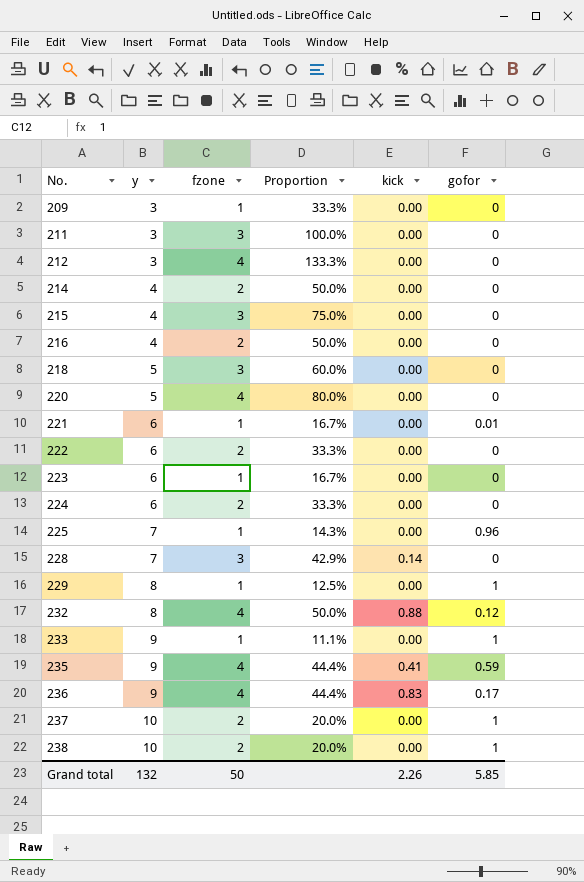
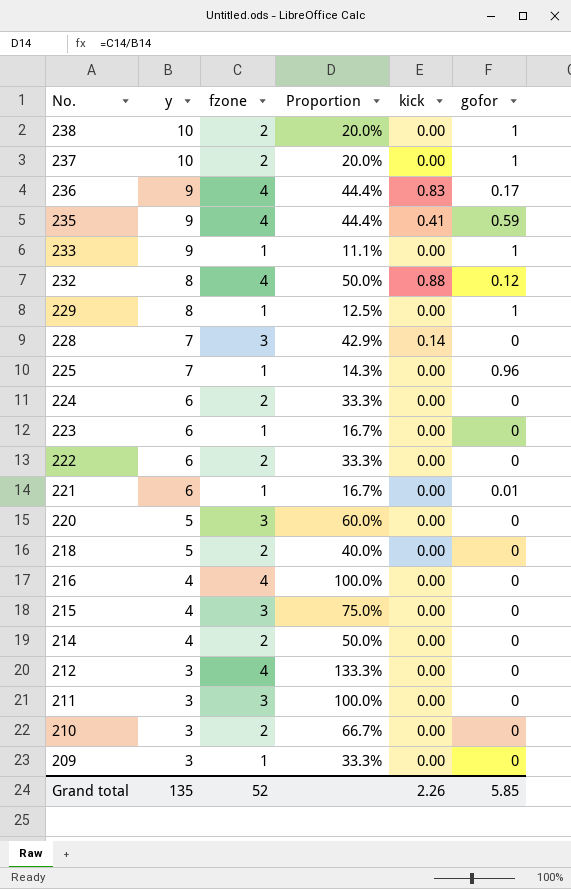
row order: No. ascending -> No. descending
220 | fzone: 4 -> 3
220 | Proportion: 80.0% -> 60.0%
218 | fzone: 3 -> 2
218 | Proportion: 60.0% -> 40.0%
216 | fzone: 2 -> 4
216 | Proportion: 50.0% -> 100.0%
row 210: none -> 3 | 2 | 66.7% | 0.00 | 0
Grand total | y: 132 -> 135
Grand total | fzone: 50 -> 52

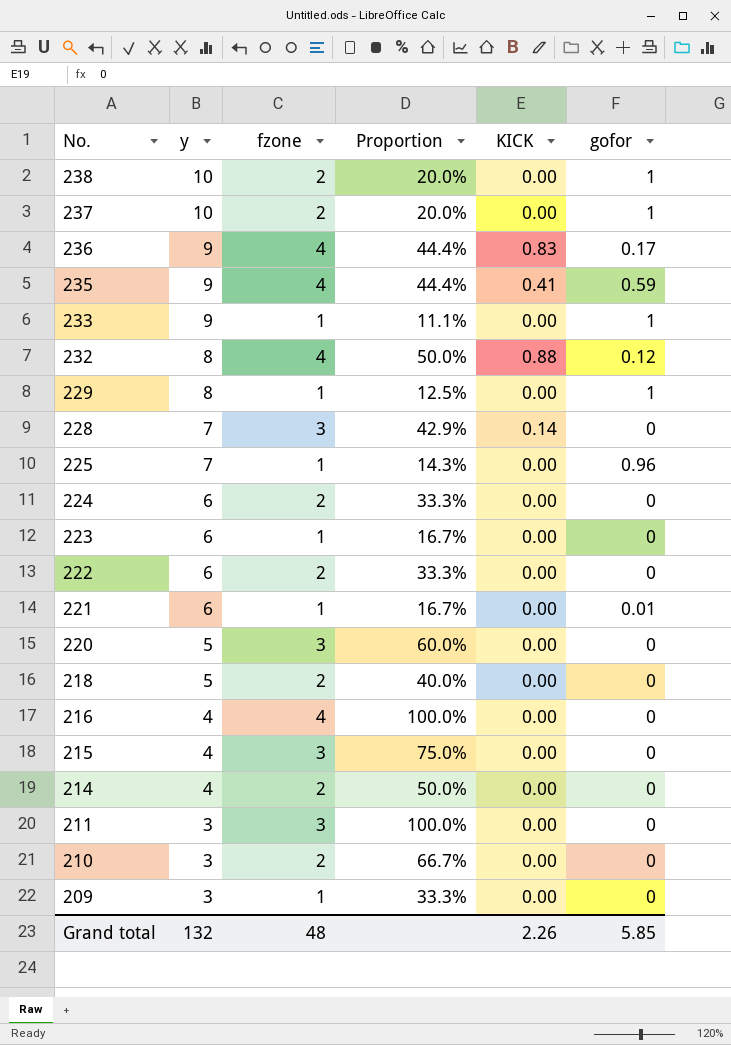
column name: kick -> KICK
row 212: 3 | 4 | 133.3% | 0.00 | 0 -> none
Grand total | y: 135 -> 132
Grand total | fzone: 52 -> 48

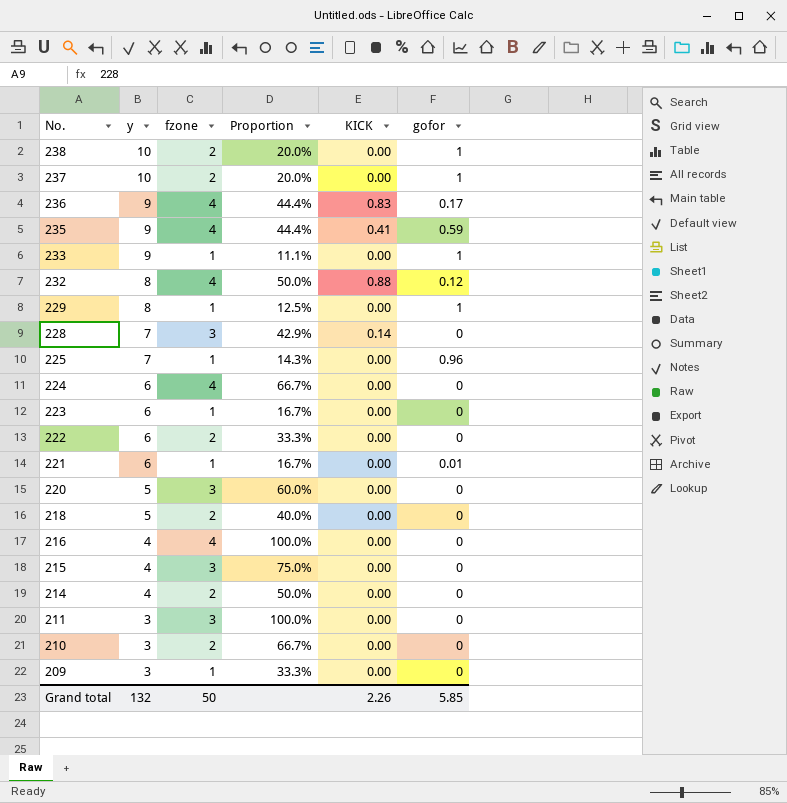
224 | fzone: 2 -> 4
224 | Proportion: 33.3% -> 66.7%
Grand total | fzone: 48 -> 50

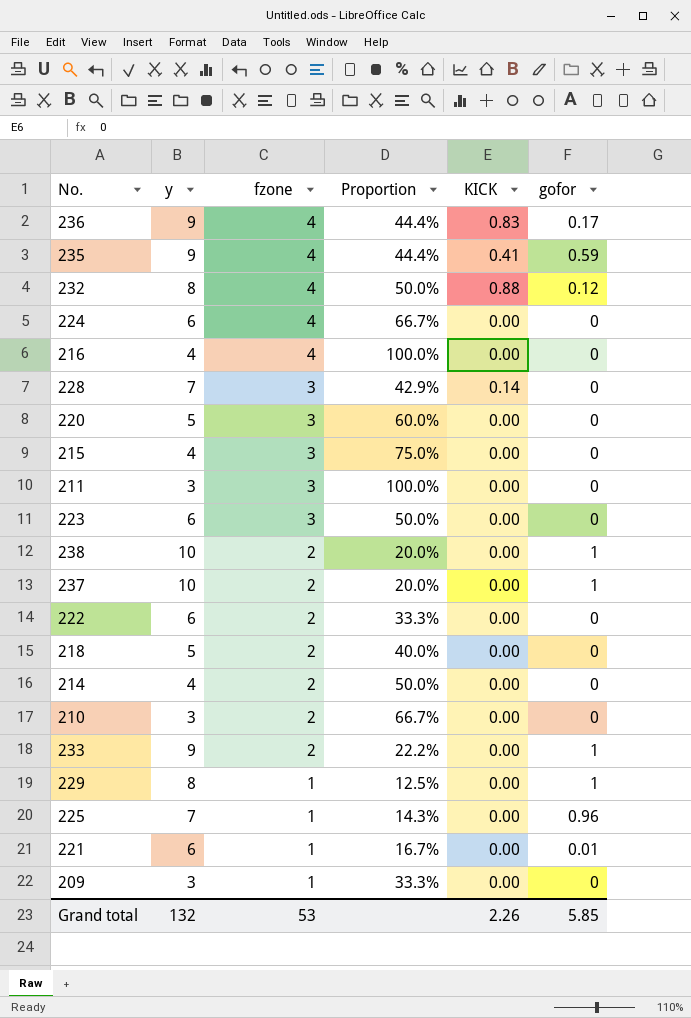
row order: No. descending -> fzone descending
223 | fzone: 1 -> 3
223 | Proportion: 16.7% -> 50.0%
233 | fzone: 1 -> 2
233 | Proportion: 11.1% -> 22.2%
Grand total | fzone: 50 -> 53

